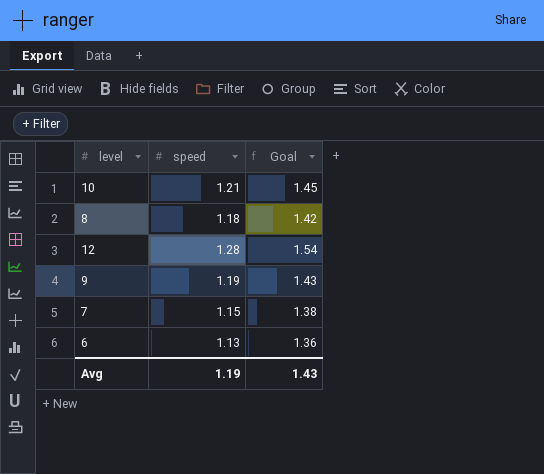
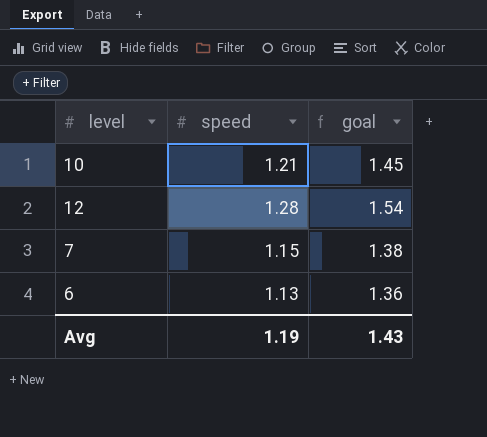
column name: Goal -> goal
row 8: 1.18 | 1.42 -> none
row 9: 1.19 | 1.43 -> none

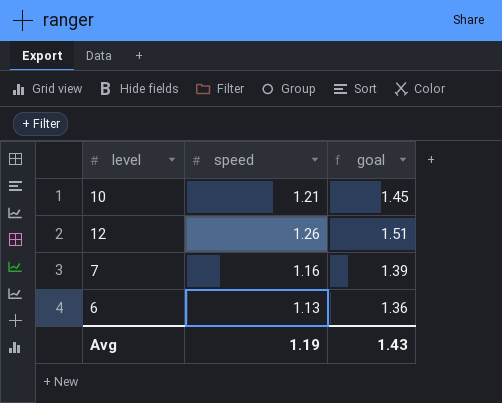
12 | speed: 1.28 -> 1.26
12 | goal: 1.54 -> 1.51
7 | speed: 1.15 -> 1.16
7 | goal: 1.38 -> 1.39

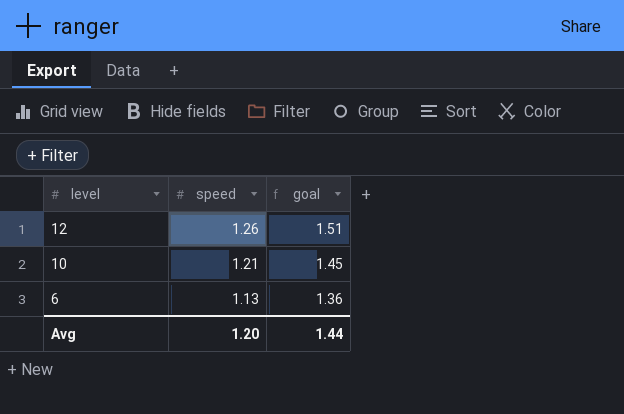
row order: none -> level descending
row 7: 1.16 | 1.39 -> none
Avg | speed: 1.19 -> 1.20
Avg | goal: 1.43 -> 1.44

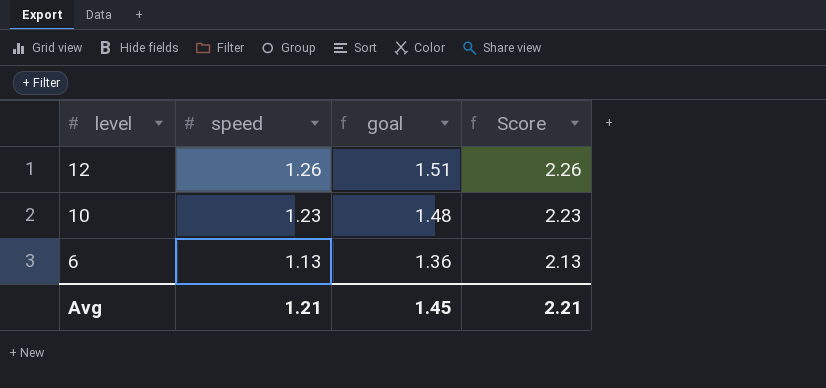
column Score | formula: none -> [speed] + 1
10 | speed: 1.21 -> 1.23
10 | goal: 1.45 -> 1.48
Avg | speed: 1.20 -> 1.21
Avg | goal: 1.44 -> 1.45

